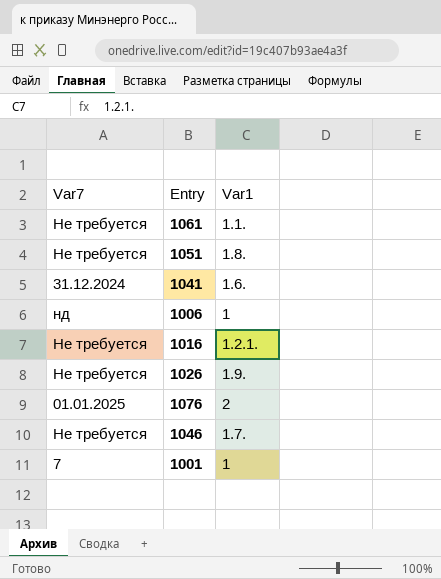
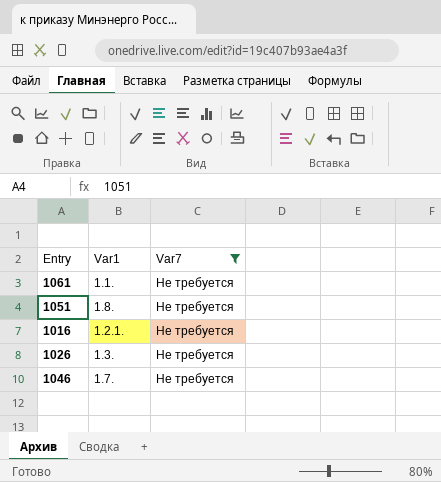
filter: none -> Var7 = Не требуется
column Var7 | position: 1 -> 3
1026 | Var1: 1.9. -> 1.3.

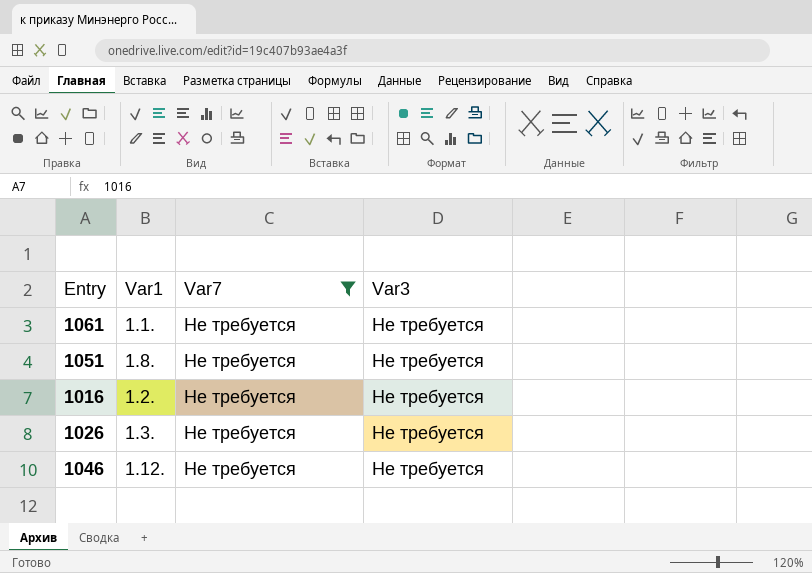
column Var3 | position: none -> 4
1016 | Var1: 1.2.1. -> 1.2.
1046 | Var1: 1.7. -> 1.12.

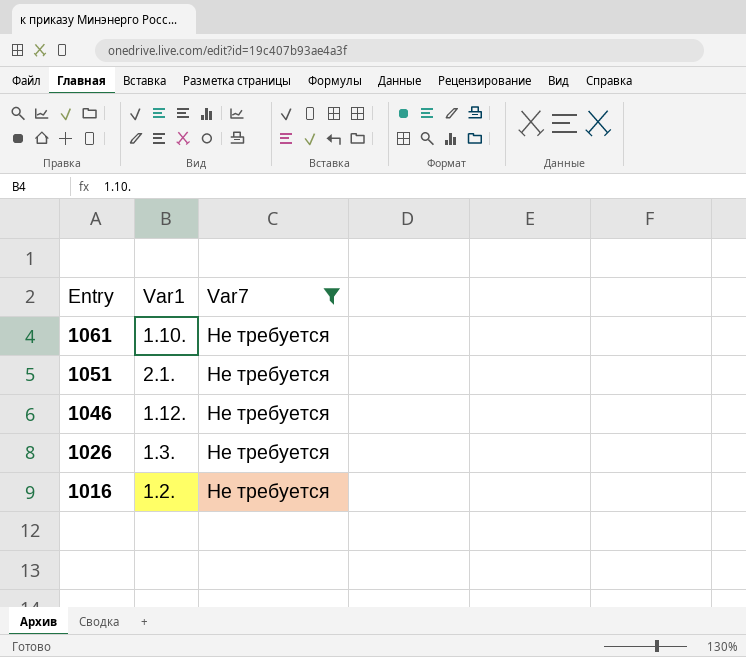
row order: none -> Entry descending
column Var3 | position: 4 -> none
1061 | Var1: 1.1. -> 1.10.
1051 | Var1: 1.8. -> 2.1.

